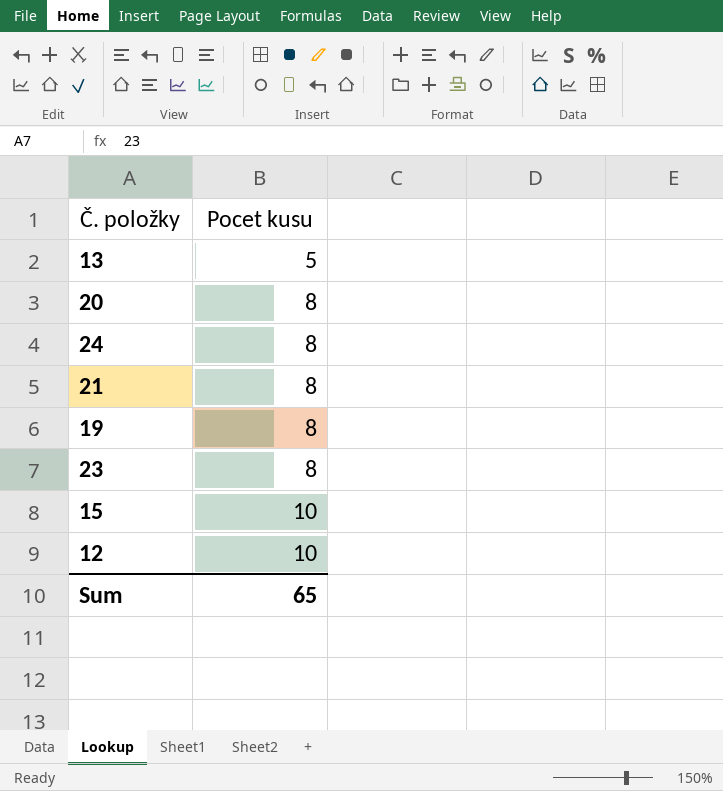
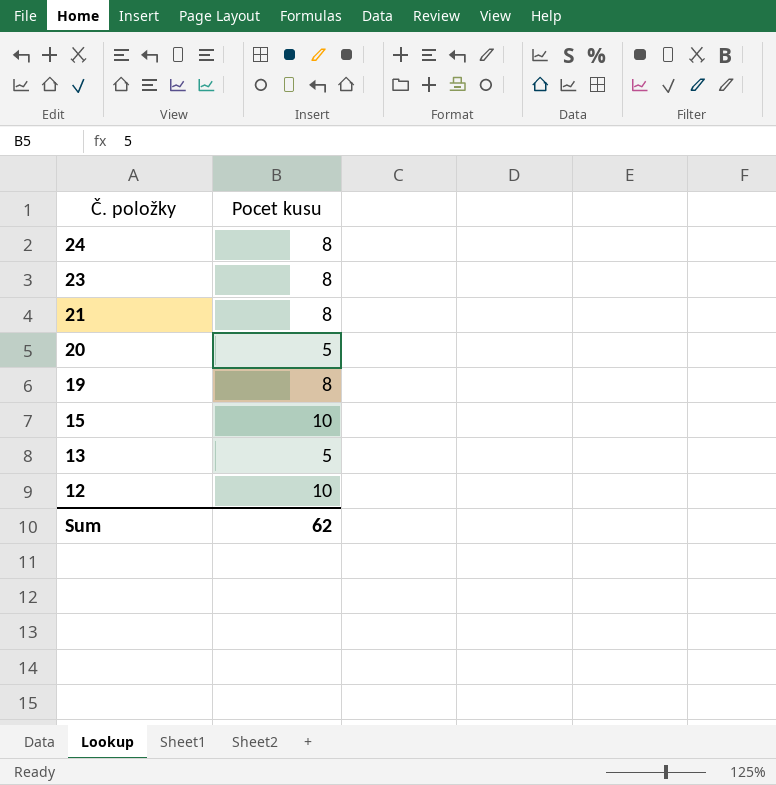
row order: Pocet kusu ascending -> Č. položky descending
20 | Pocet kusu: 8 -> 5
Sum | Pocet kusu: 65 -> 62

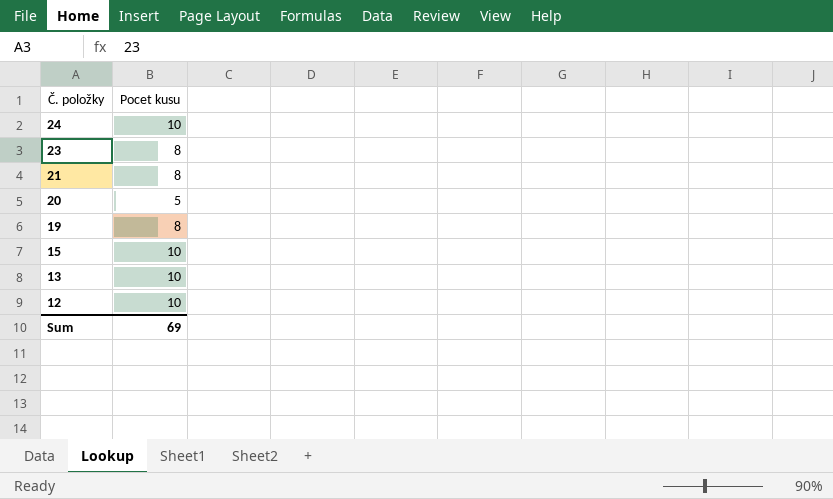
24 | Pocet kusu: 8 -> 10
13 | Pocet kusu: 5 -> 10
Sum | Pocet kusu: 62 -> 69

